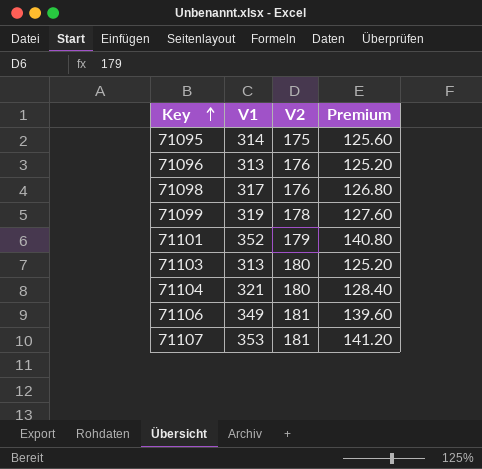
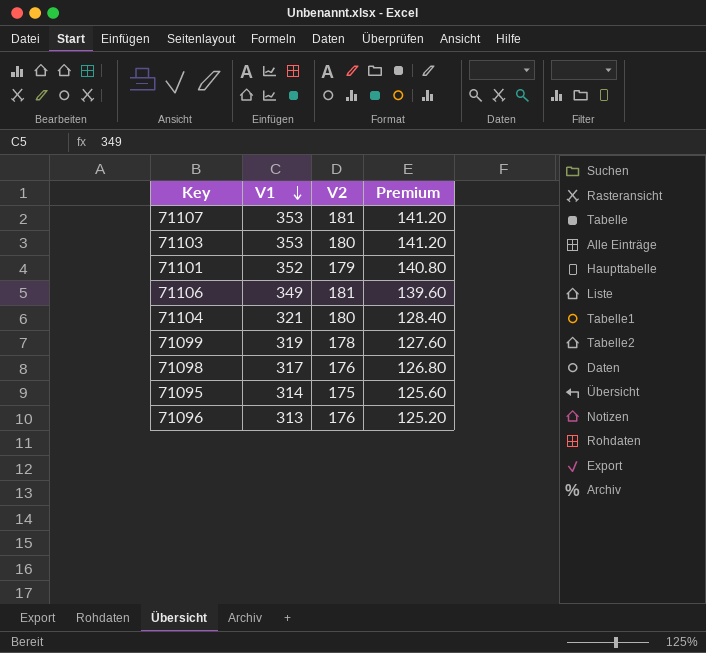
row order: Key ascending -> V1 descending
71103 | V1: 313 -> 353
71103 | Premium: 125.20 -> 141.20

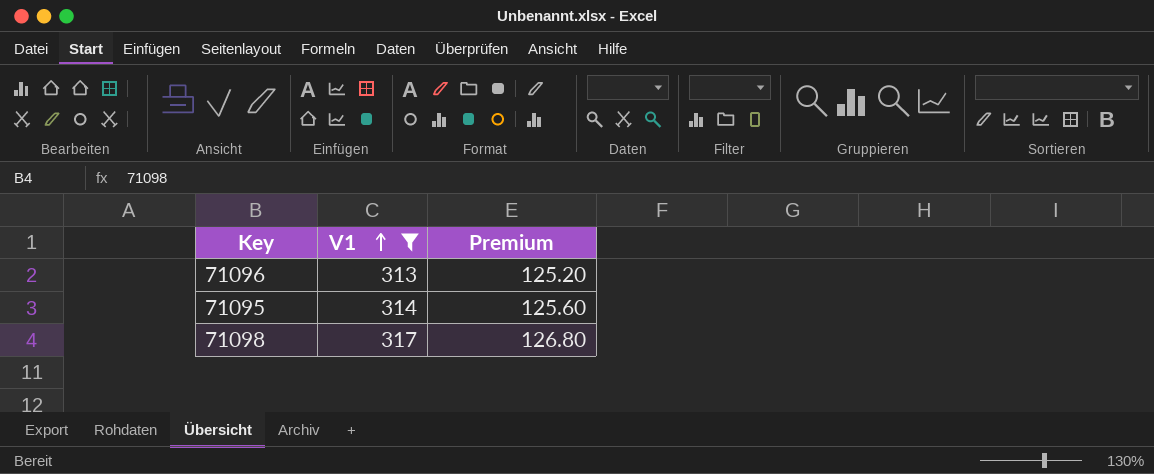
filter: none -> V1 <= 317
row order: V1 descending -> V1 ascending
column V2 | position: 3 -> none

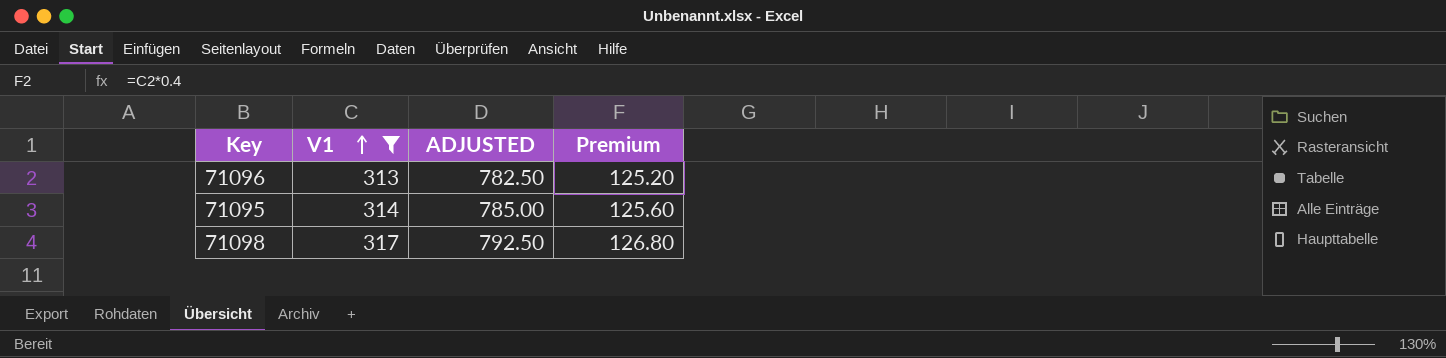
column ADJUSTED | formula: none -> [V1] * 2.5

